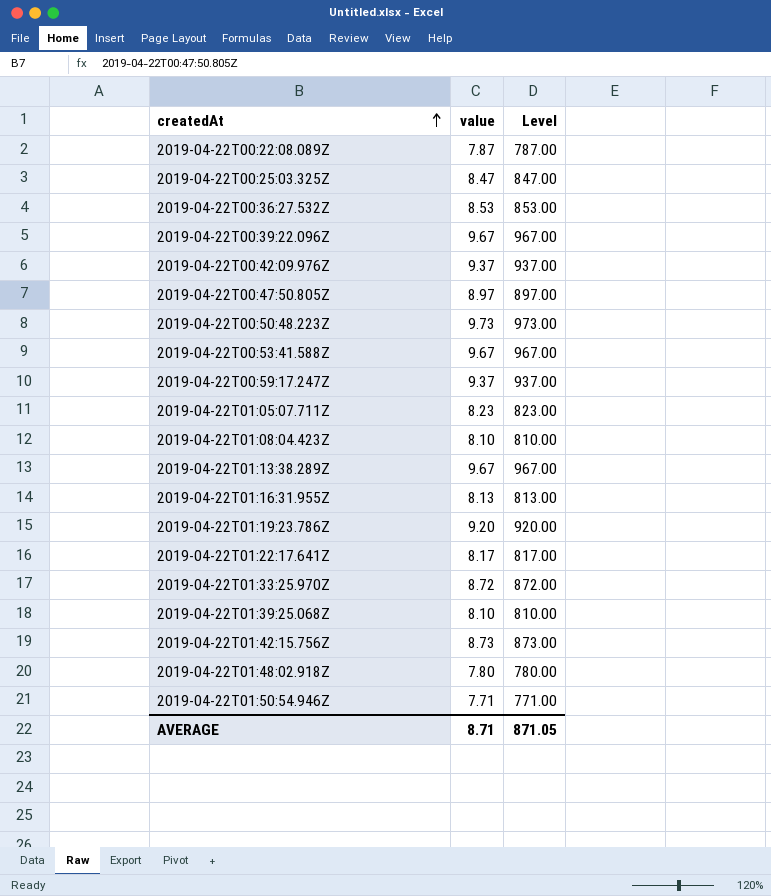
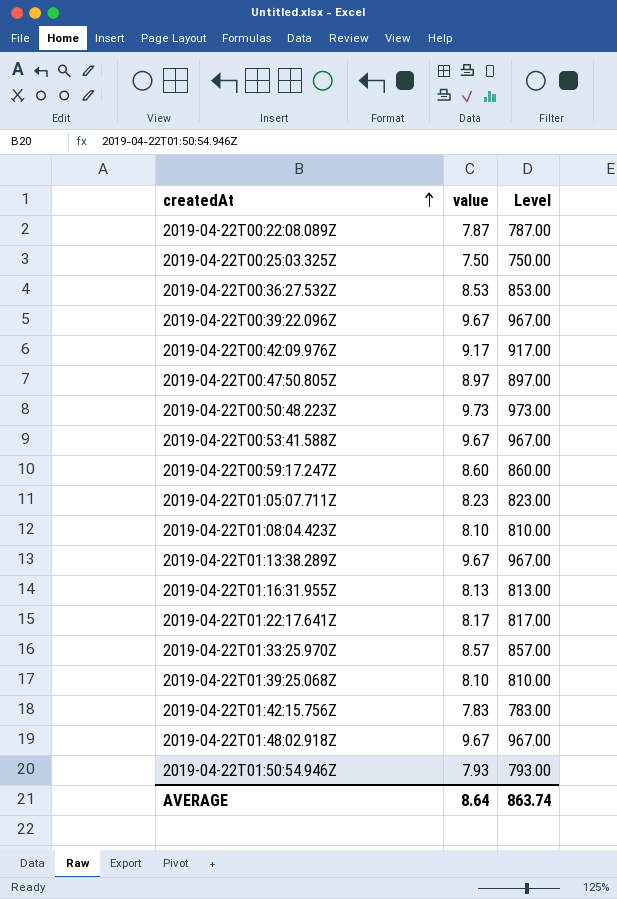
row 2019-04-22T01:19:23.786Z: 9.20 | 920.00 -> none
2019-04-22T00:25:03.325Z | value: 8.47 -> 7.50
2019-04-22T00:25:03.325Z | Level: 847.00 -> 750.00
2019-04-22T00:42:09.976Z | value: 9.37 -> 9.17
2019-04-22T00:42:09.976Z | Level: 937.00 -> 917.00
2019-04-22T00:59:17.247Z | value: 9.37 -> 8.60
2019-04-22T00:59:17.247Z | Level: 937.00 -> 860.00
2019-04-22T01:33:25.970Z | value: 8.72 -> 8.57
2019-04-22T01:33:25.970Z | Level: 872.00 -> 857.00
2019-04-22T01:42:15.756Z | value: 8.73 -> 7.83
2019-04-22T01:42:15.756Z | Level: 873.00 -> 783.00
2019-04-22T01:48:02.918Z | value: 7.80 -> 9.67
2019-04-22T01:48:02.918Z | Level: 780.00 -> 967.00
2019-04-22T01:50:54.946Z | value: 7.71 -> 7.93
2019-04-22T01:50:54.946Z | Level: 771.00 -> 793.00
AVERAGE | value: 8.71 -> 8.64
AVERAGE | Level: 871.05 -> 863.74

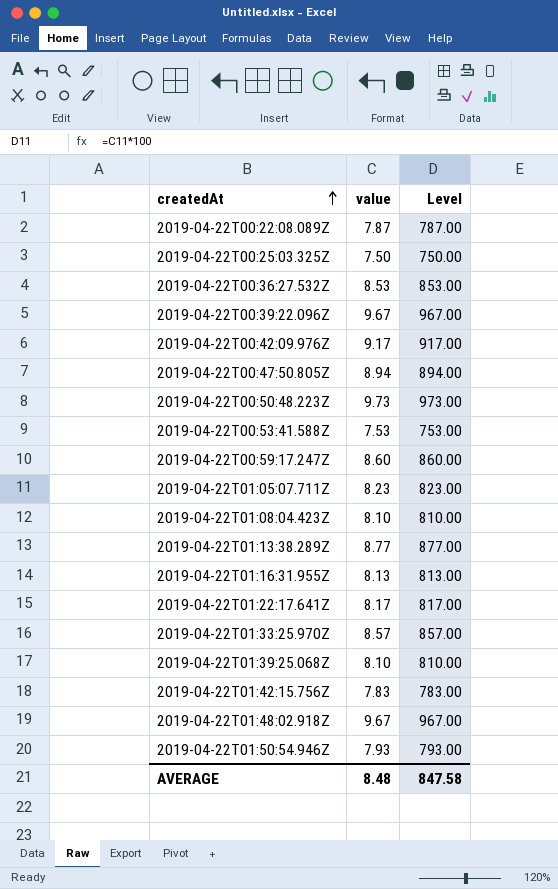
2019-04-22T00:47:50.805Z | value: 8.97 -> 8.94
2019-04-22T00:47:50.805Z | Level: 897.00 -> 894.00
2019-04-22T00:53:41.588Z | value: 9.67 -> 7.53
2019-04-22T00:53:41.588Z | Level: 967.00 -> 753.00
2019-04-22T01:13:38.289Z | value: 9.67 -> 8.77
2019-04-22T01:13:38.289Z | Level: 967.00 -> 877.00
AVERAGE | value: 8.64 -> 8.48
AVERAGE | Level: 863.74 -> 847.58

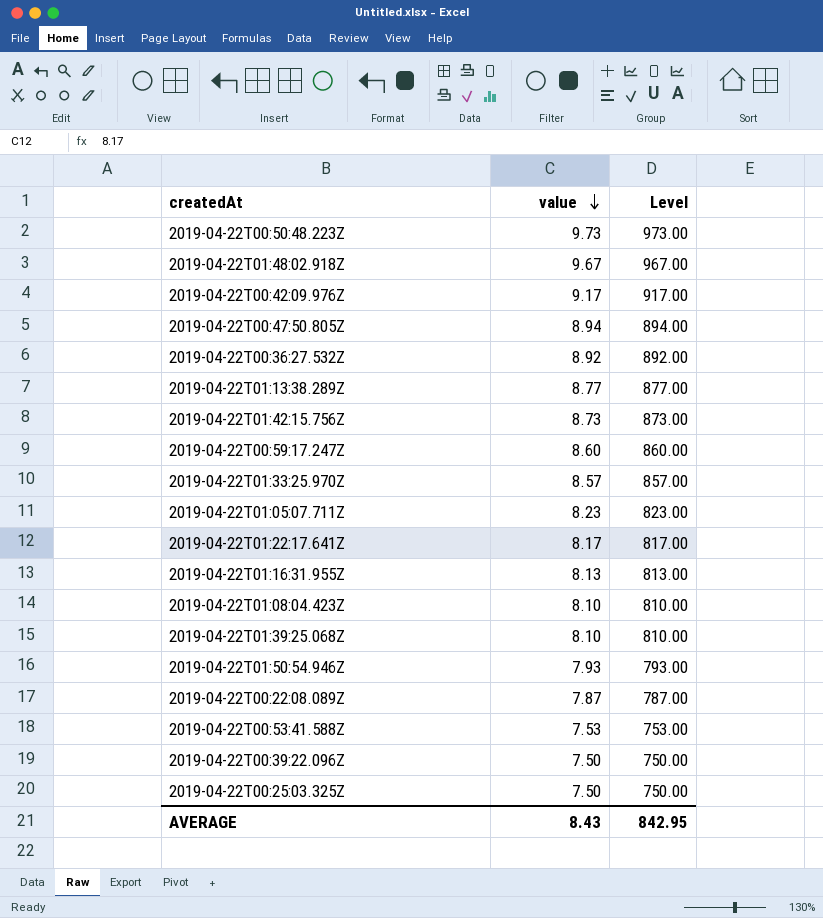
row order: createdAt ascending -> value descending
2019-04-22T00:36:27.532Z | value: 8.53 -> 8.92
2019-04-22T00:36:27.532Z | Level: 853.00 -> 892.00
2019-04-22T01:42:15.756Z | value: 7.83 -> 8.73
2019-04-22T01:42:15.756Z | Level: 783.00 -> 873.00
2019-04-22T00:39:22.096Z | value: 9.67 -> 7.50
2019-04-22T00:39:22.096Z | Level: 967.00 -> 750.00
AVERAGE | value: 8.48 -> 8.43
AVERAGE | Level: 847.58 -> 842.95

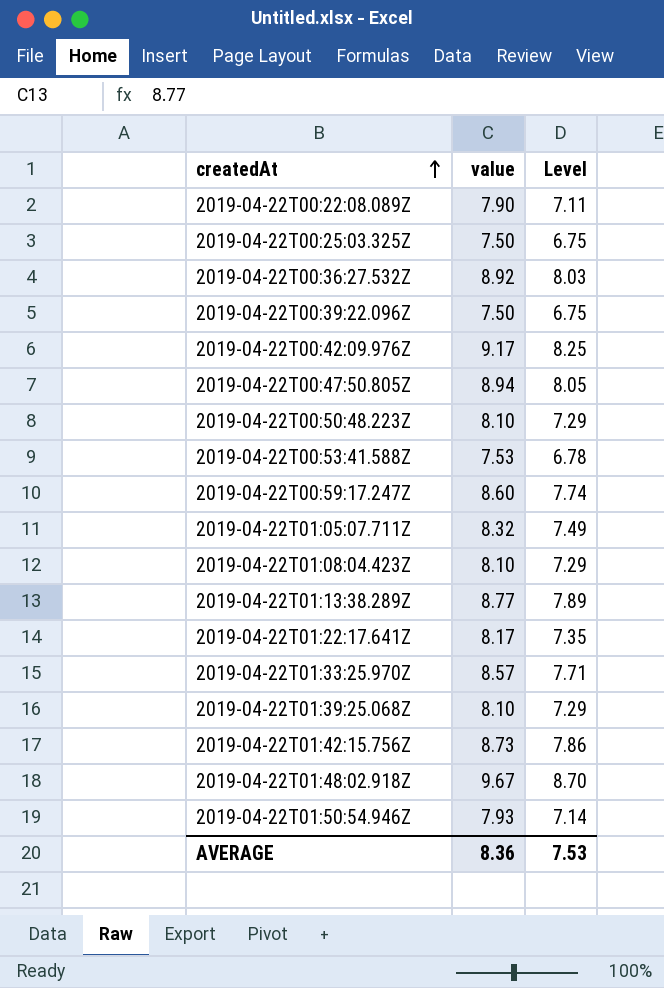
row order: value descending -> createdAt ascending
column Level | formula: [value] * 100 -> [value] * 0.9
row 2019-04-22T01:16:31.955Z: 8.13 | 813.00 -> none
2019-04-22T00:22:08.089Z | value: 7.87 -> 7.90
2019-04-22T00:50:48.223Z | value: 9.73 -> 8.10
2019-04-22T01:05:07.711Z | value: 8.23 -> 8.32
AVERAGE | value: 8.43 -> 8.36
AVERAGE | Level: 842.95 -> 7.53

